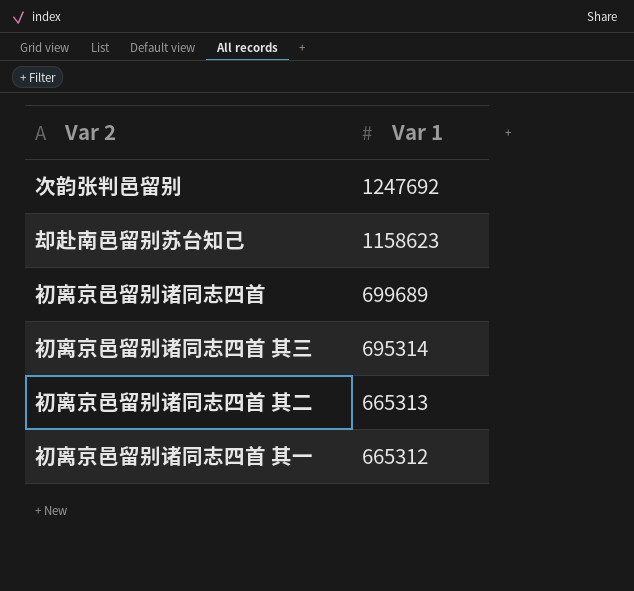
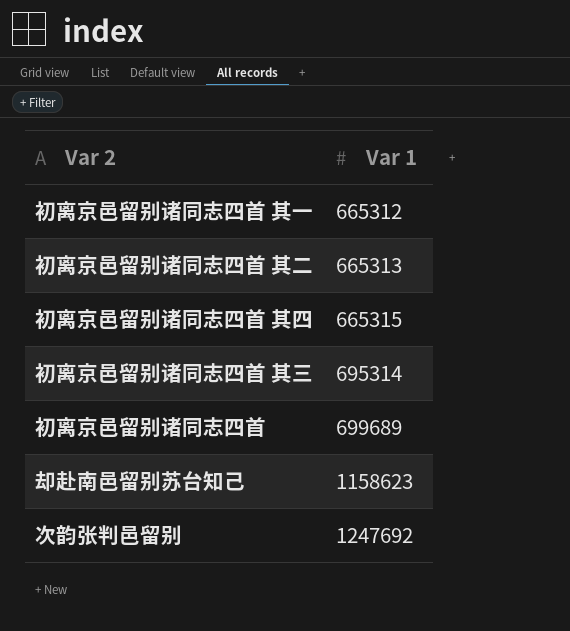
row order: Var 1 descending -> Var 1 ascending
row 初离京邑留别诸同志四首 其四: none -> 665315

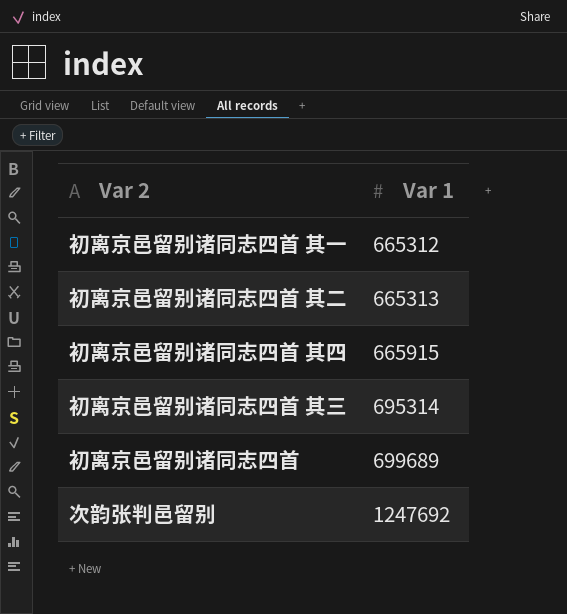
row 却赴南邑留别苏台知己: 1158623 -> none
初离京邑留别诸同志四首 其四 | Var 1: 665315 -> 665915

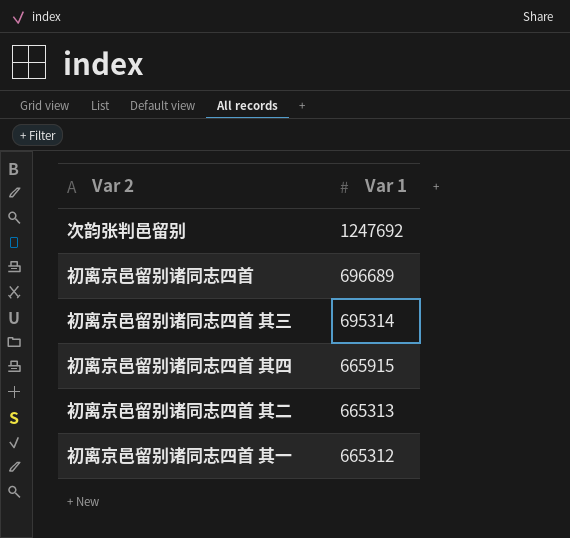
row order: Var 1 ascending -> Var 1 descending
初离京邑留别诸同志四首 | Var 1: 699689 -> 696689

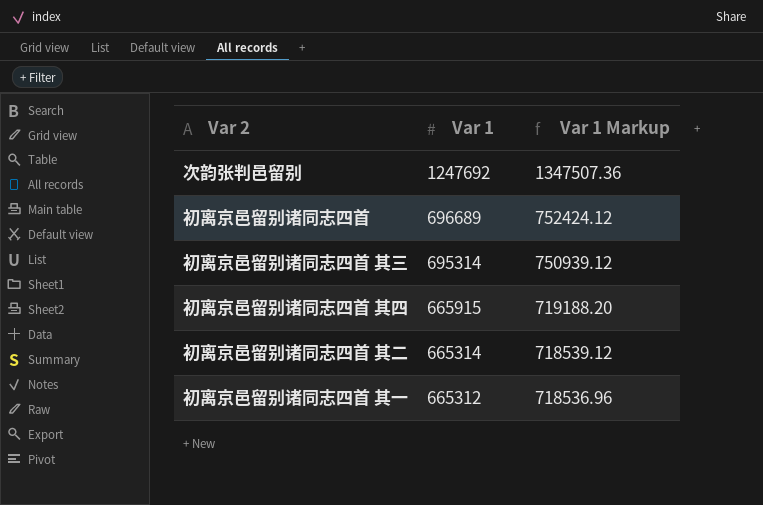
column Var 1 Markup | formula: none -> [Var 1] * 1.08
初离京邑留别诸同志四首 其二 | Var 1: 665313 -> 665314

